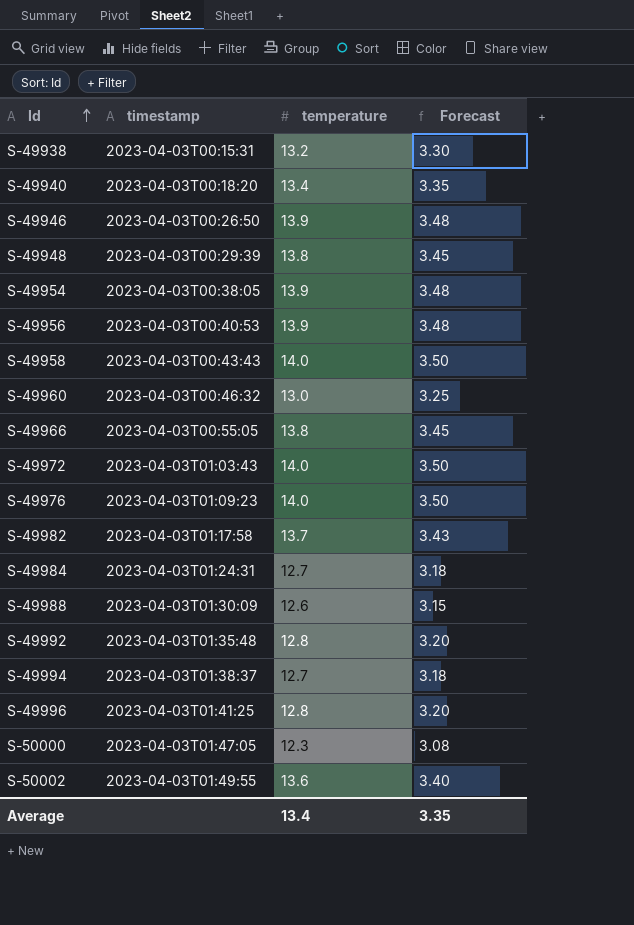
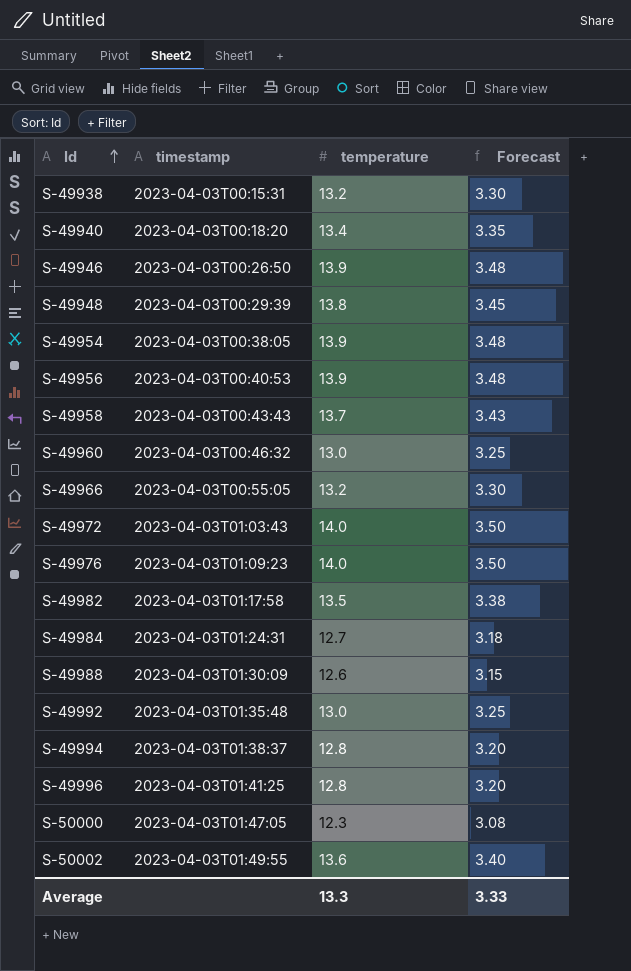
S-49958 | temperature: 14.0 -> 13.7
S-49958 | Forecast: 3.50 -> 3.43
S-49966 | temperature: 13.8 -> 13.2
S-49966 | Forecast: 3.45 -> 3.30
S-49982 | temperature: 13.7 -> 13.5
S-49982 | Forecast: 3.43 -> 3.38
S-49992 | temperature: 12.8 -> 13.0
S-49992 | Forecast: 3.20 -> 3.25
S-49994 | temperature: 12.7 -> 12.8
S-49994 | Forecast: 3.18 -> 3.20
Average | temperature: 13.4 -> 13.3
Average | Forecast: 3.35 -> 3.33

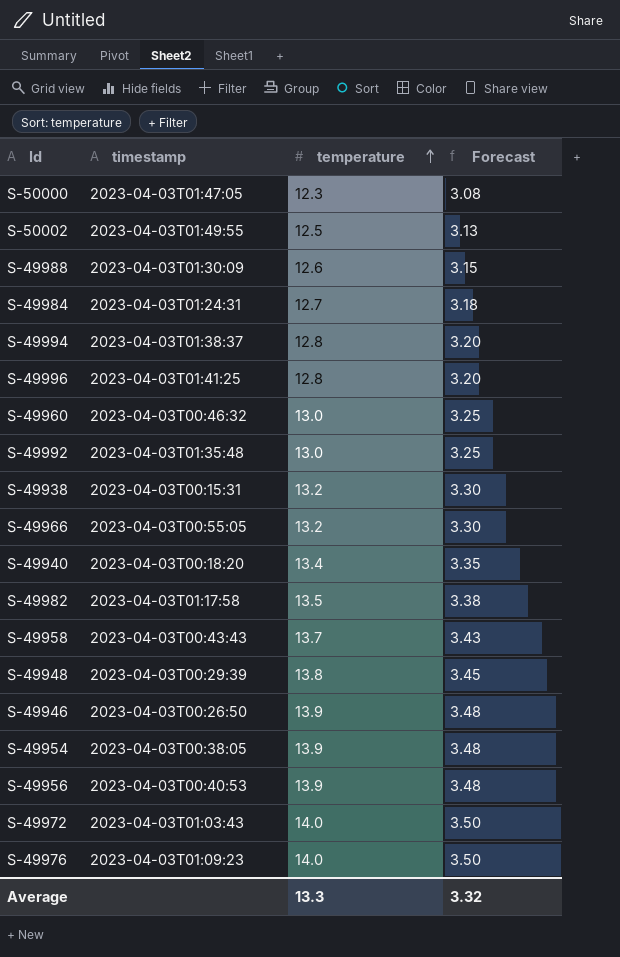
row order: Id ascending -> temperature ascending
S-50002 | temperature: 13.6 -> 12.5
S-50002 | Forecast: 3.40 -> 3.13
Average | Forecast: 3.33 -> 3.32

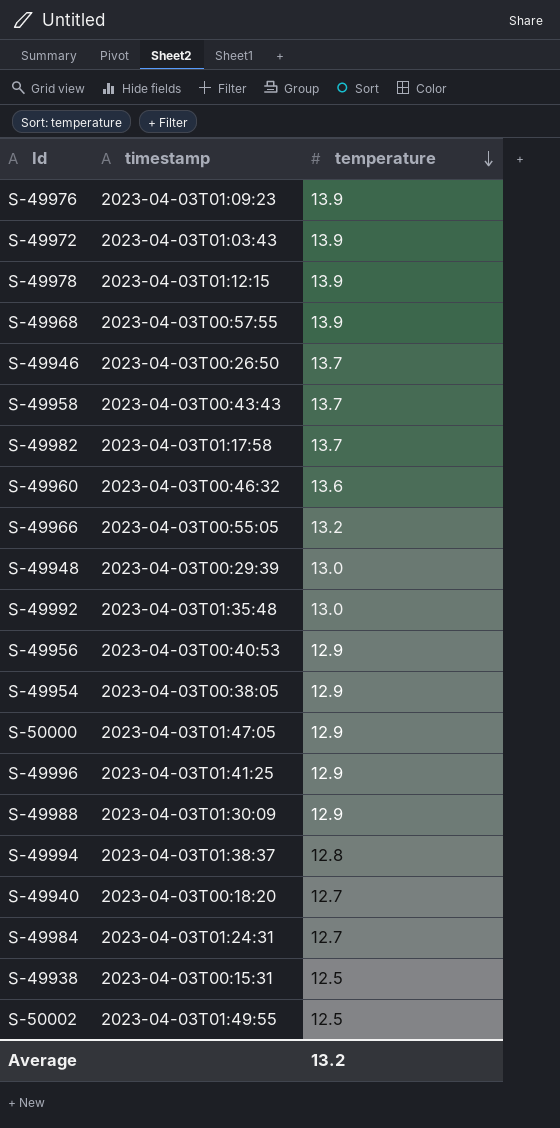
row order: temperature ascending -> temperature descending
column Forecast | formula: [temperature] * 0.25 -> none
S-49976 | temperature: 14.0 -> 13.9
S-49972 | temperature: 14.0 -> 13.9
row S-49978: none -> 2023-04-03T01:12:15 | 13.9
row S-49968: none -> 2023-04-03T00:57:55 | 13.9
S-49946 | temperature: 13.9 -> 13.7
S-49982 | temperature: 13.5 -> 13.7
S-49960 | temperature: 13.0 -> 13.6
S-49948 | temperature: 13.8 -> 13.0
S-49956 | temperature: 13.9 -> 12.9
S-49954 | temperature: 13.9 -> 12.9
S-50000 | temperature: 12.3 -> 12.9
S-49996 | temperature: 12.8 -> 12.9
S-49988 | temperature: 12.6 -> 12.9
S-49940 | temperature: 13.4 -> 12.7
S-49938 | temperature: 13.2 -> 12.5
Average | temperature: 13.3 -> 13.2

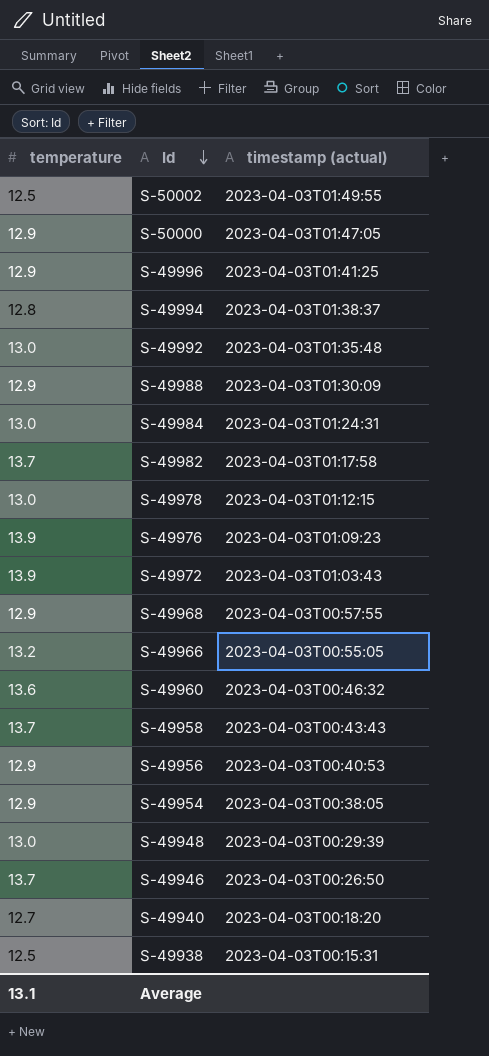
row order: temperature descending -> Id descending
column temperature | position: 3 -> 1
column name: timestamp -> timestamp (actual)
S-49984 | temperature: 12.7 -> 13.0
S-49978 | temperature: 13.9 -> 13.0
S-49968 | temperature: 13.9 -> 12.9
Average | temperature: 13.2 -> 13.1

